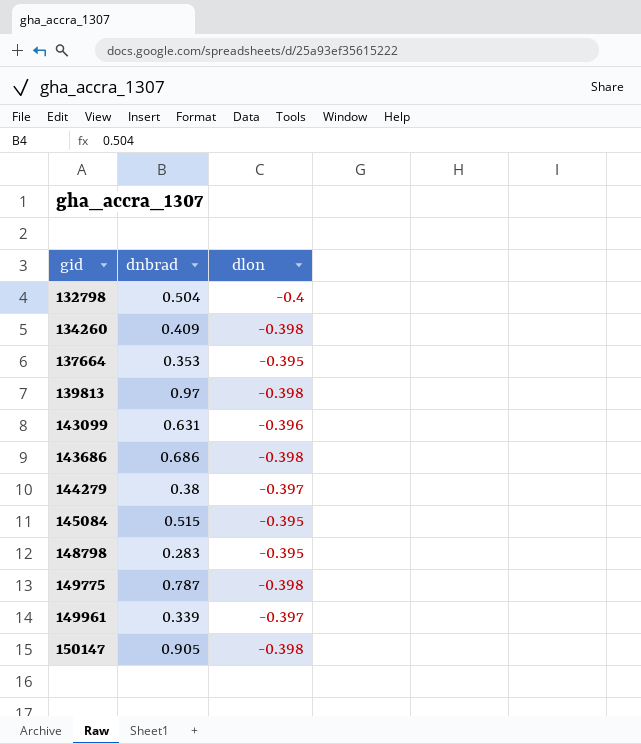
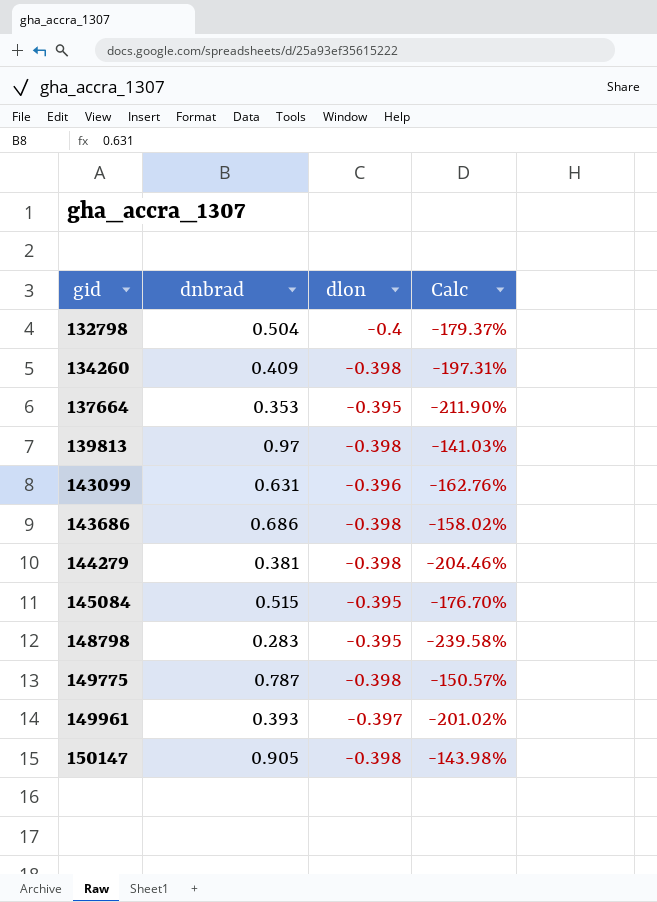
column Calc | formula: none -> ([dlon] - [dnbrad]) / [dnbrad]
144279 | dnbrad: 0.38 -> 0.381
144279 | dlon: -0.397 -> -0.398
149961 | dnbrad: 0.339 -> 0.393

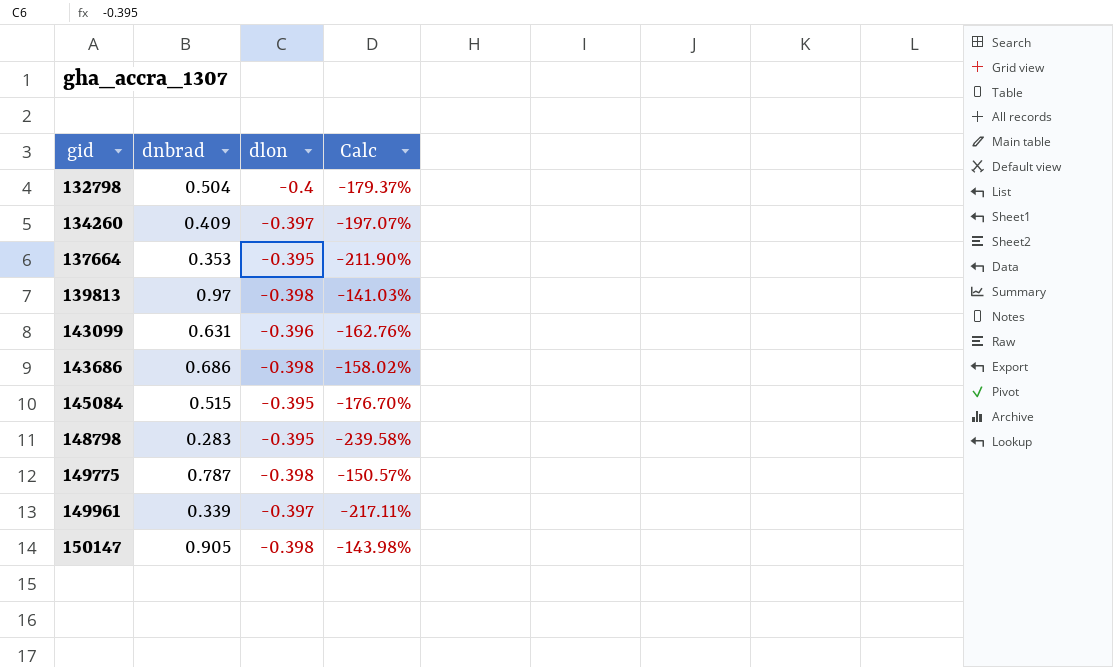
row 144279: 0.381 | -0.398 | -204.46% -> none
134260 | dlon: -0.398 -> -0.397
134260 | Calc: -197.31% -> -197.07%
149961 | dnbrad: 0.393 -> 0.339
149961 | Calc: -201.02% -> -217.11%

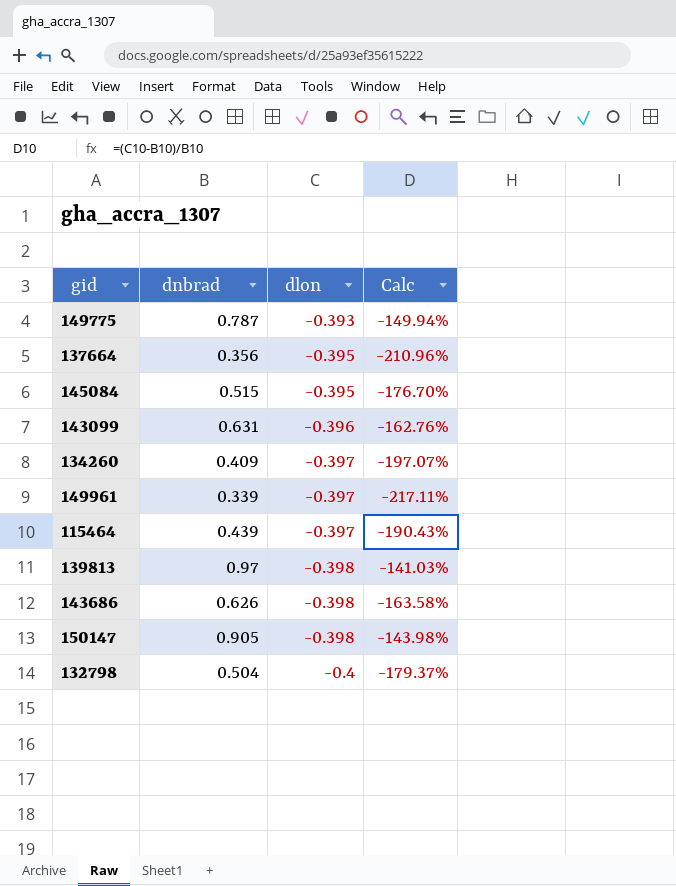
row order: gid ascending -> dlon descending
row 148798: 0.283 | -0.395 | -239.58% -> none
149775 | dlon: -0.398 -> -0.393
149775 | Calc: -150.57% -> -149.94%
137664 | dnbrad: 0.353 -> 0.356
137664 | Calc: -211.90% -> -210.96%
row 115464: none -> 0.439 | -0.397 | -190.43%
143686 | dnbrad: 0.686 -> 0.626
143686 | Calc: -158.02% -> -163.58%

